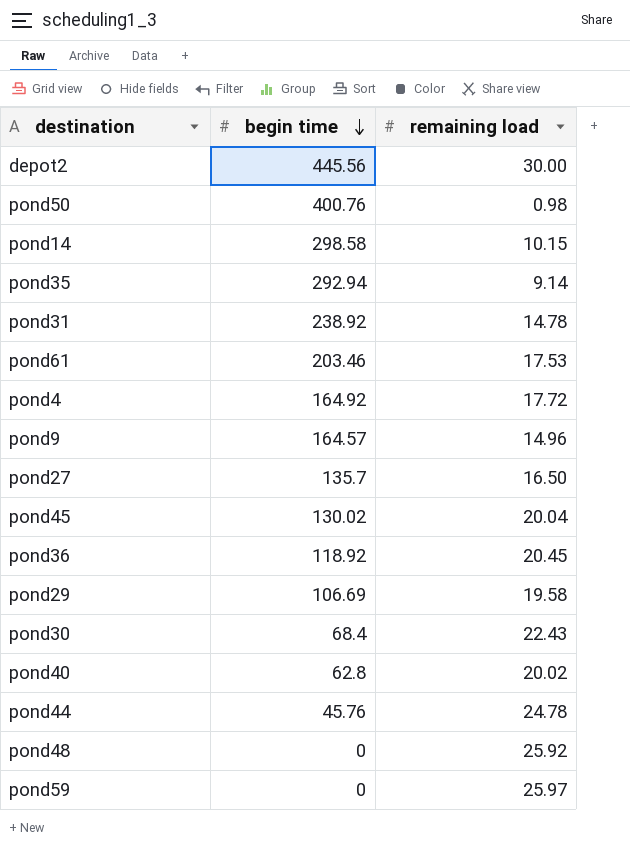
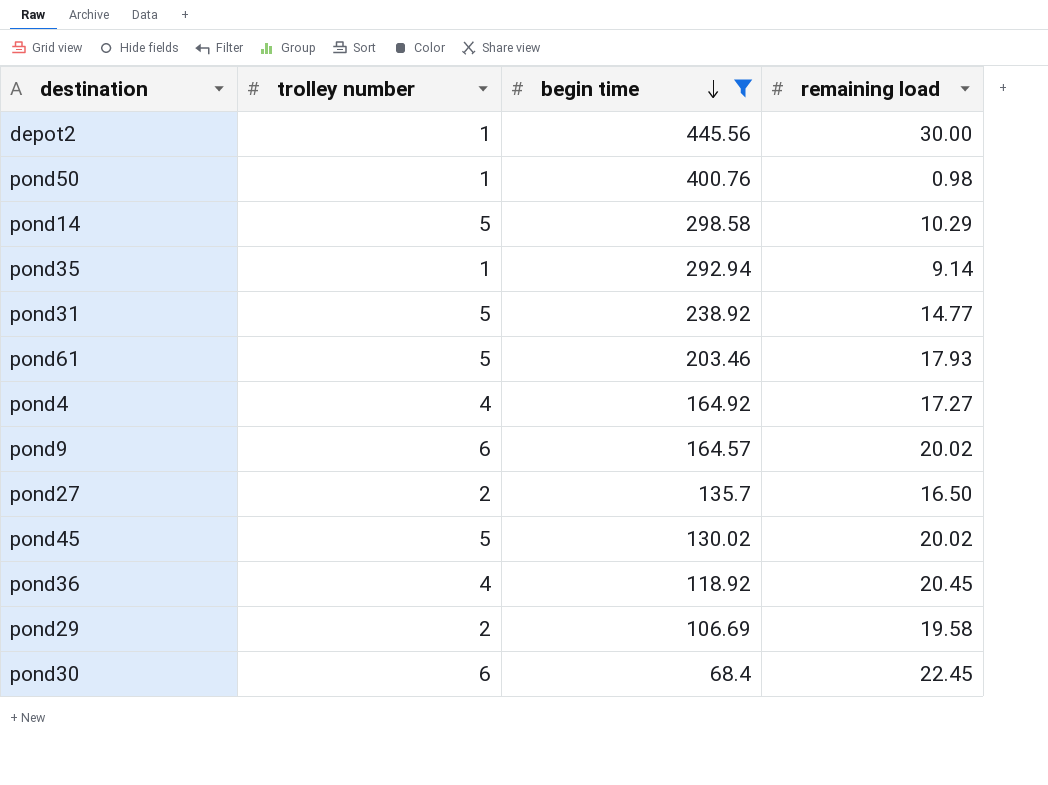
filter: none -> begin time >= 68.4
column trolley number | position: none -> 2
pond14 | remaining load: 10.15 -> 10.29
pond31 | remaining load: 14.78 -> 14.77
pond61 | remaining load: 17.53 -> 17.93
pond4 | remaining load: 17.72 -> 17.27
pond9 | remaining load: 14.96 -> 20.02
pond45 | remaining load: 20.04 -> 20.02
pond30 | remaining load: 22.43 -> 22.45

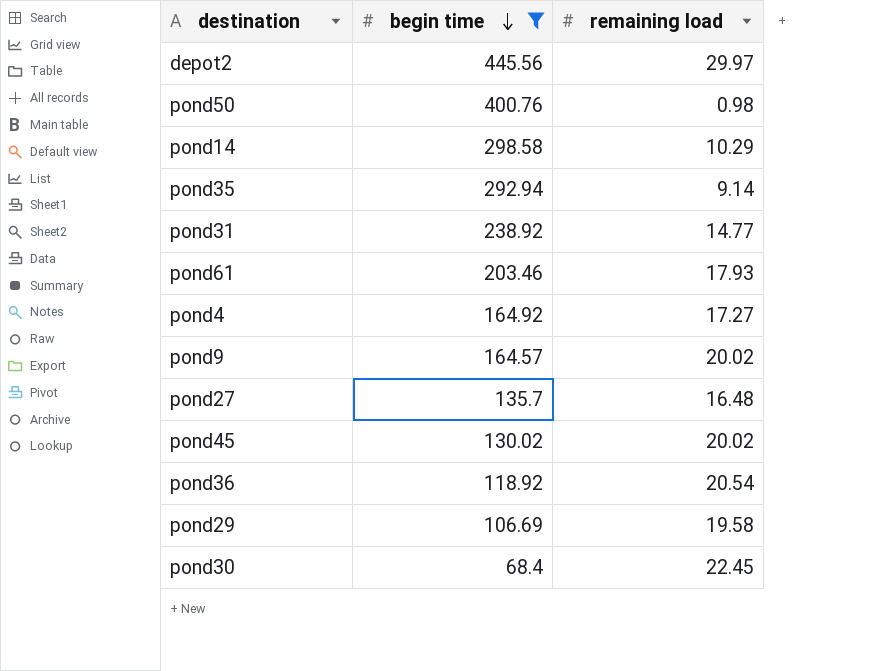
column trolley number | position: 2 -> none
depot2 | remaining load: 30.00 -> 29.97
pond27 | remaining load: 16.50 -> 16.48
pond36 | remaining load: 20.45 -> 20.54

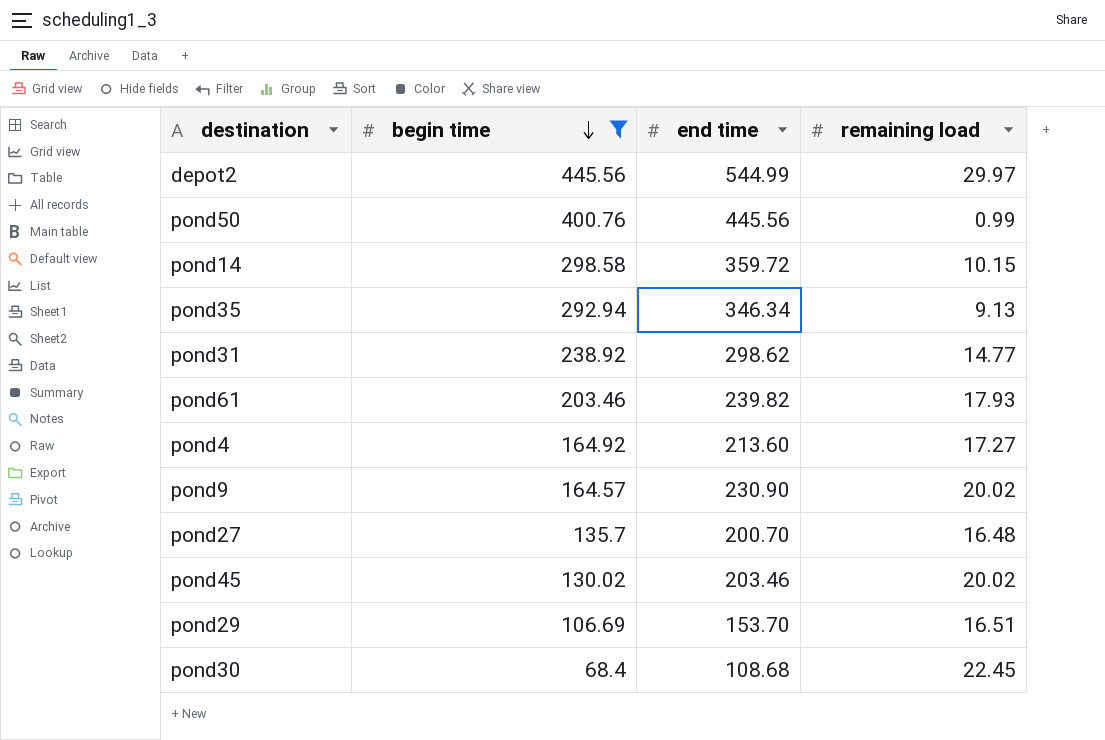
column end time | position: none -> 3
row pond36: 118.92 | 20.54 -> none
pond50 | remaining load: 0.98 -> 0.99
pond14 | remaining load: 10.29 -> 10.15
pond35 | remaining load: 9.14 -> 9.13
pond29 | remaining load: 19.58 -> 16.51

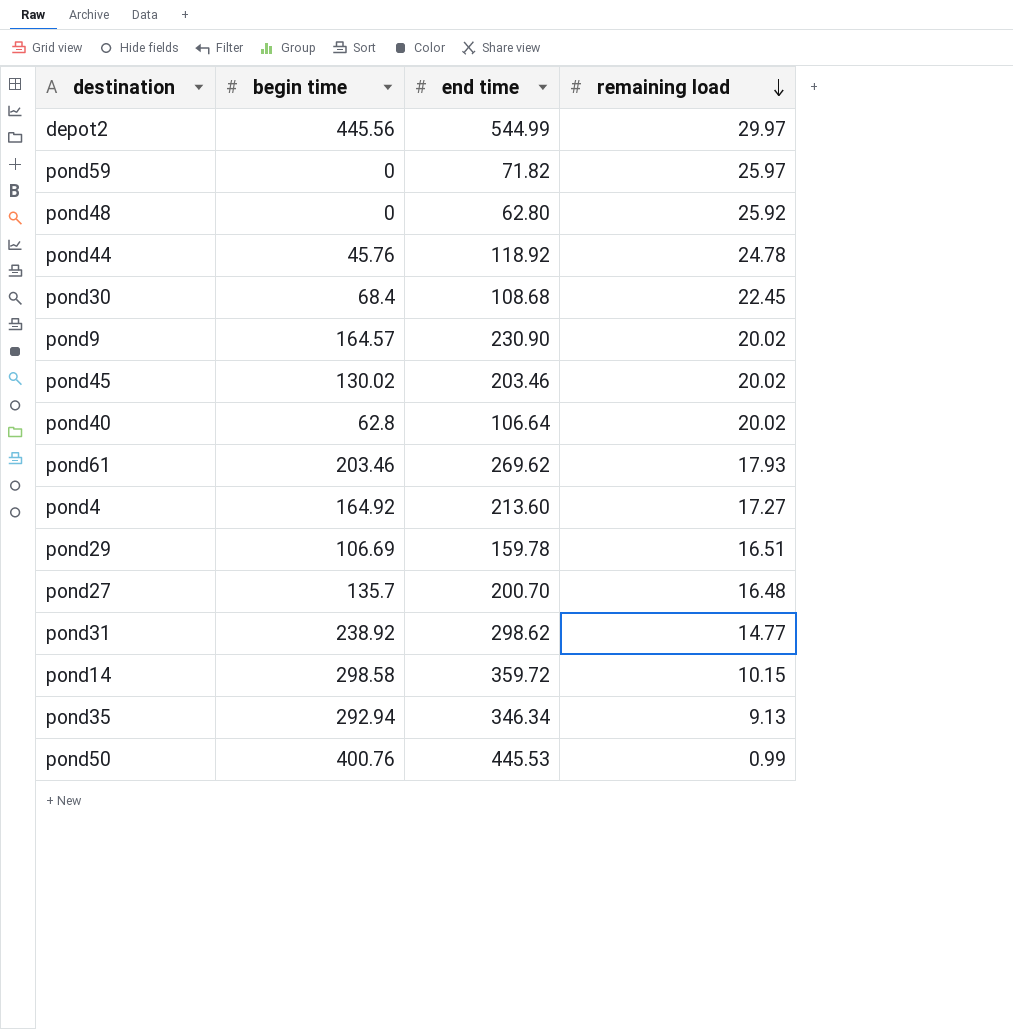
filter: begin time >= 68.4 -> none
row order: begin time descending -> remaining load descending
pond61 | end time: 239.82 -> 269.62
pond29 | end time: 153.70 -> 159.78
pond50 | end time: 445.56 -> 445.53

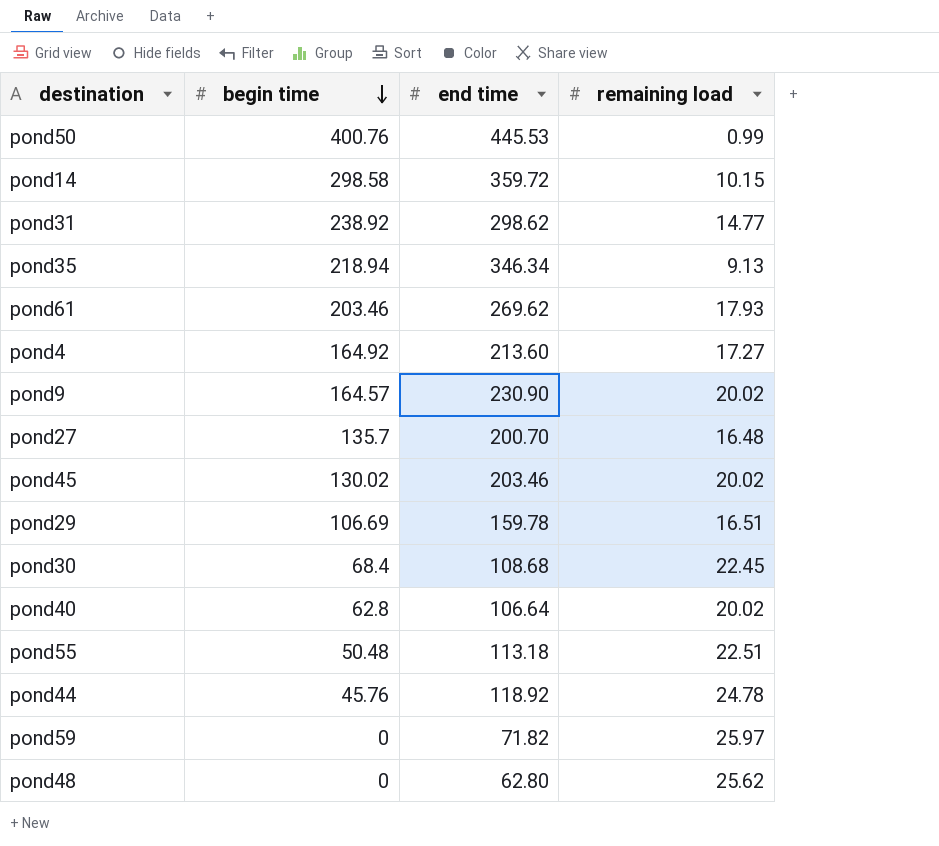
row order: remaining load descending -> begin time descending
row depot2: 445.56 | 544.99 | 29.97 -> none
pond35 | begin time: 292.94 -> 218.94
row pond55: none -> 50.48 | 113.18 | 22.51
pond48 | remaining load: 25.92 -> 25.62

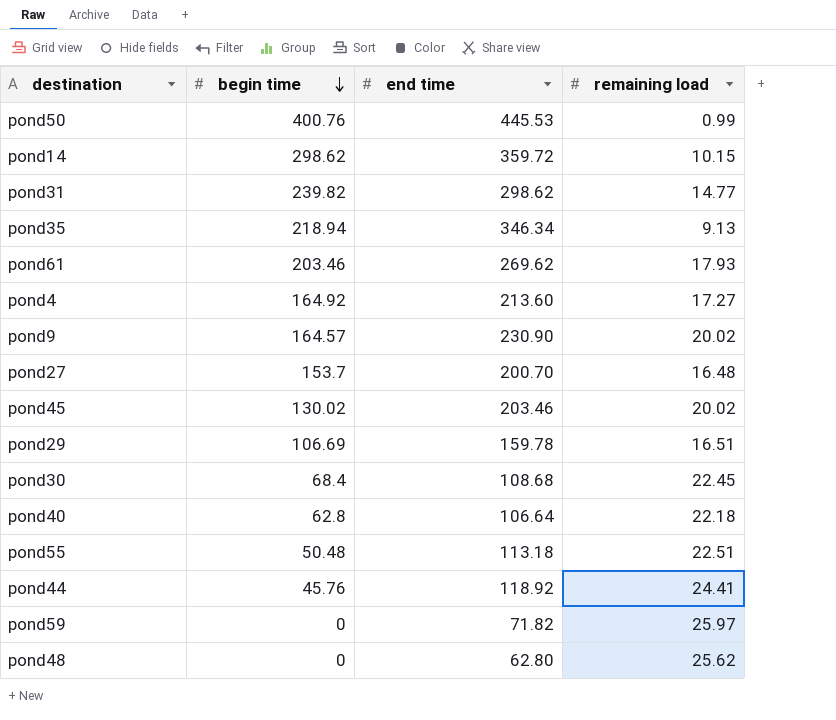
pond14 | begin time: 298.58 -> 298.62
pond31 | begin time: 238.92 -> 239.82
pond27 | begin time: 135.7 -> 153.7
pond40 | remaining load: 20.02 -> 22.18
pond44 | remaining load: 24.78 -> 24.41

